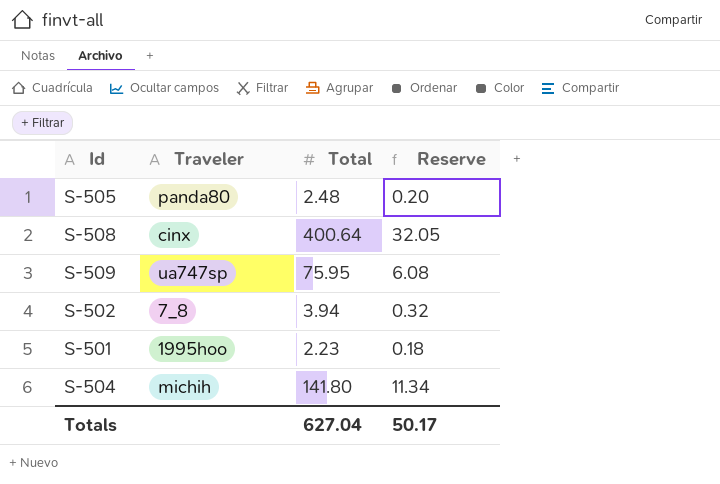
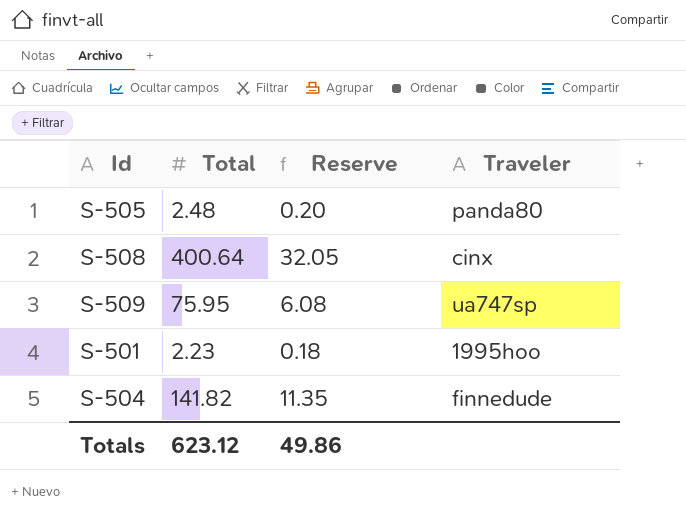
column Traveler | position: 2 -> 4
row S-502: 7_8 | 3.94 | 0.32 -> none
S-504 | Total: 141.80 -> 141.82
S-504 | Reserve: 11.34 -> 11.35
S-504 | Traveler: michih -> finnedude
Totals | Total: 627.04 -> 623.12
Totals | Reserve: 50.17 -> 49.86

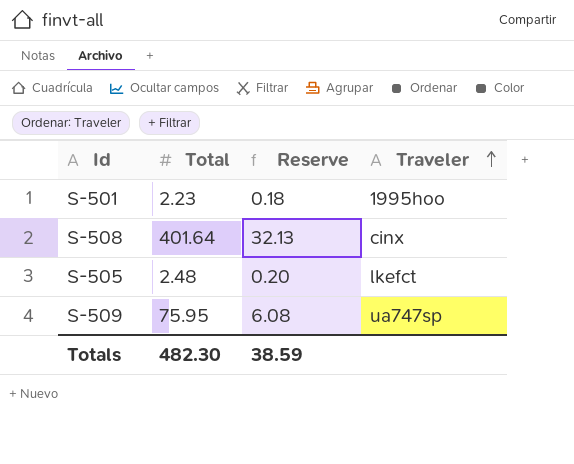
row order: none -> Traveler ascending
row S-504: 141.82 | 11.35 | finnedude -> none
S-508 | Total: 400.64 -> 401.64
S-508 | Reserve: 32.05 -> 32.13
S-505 | Traveler: panda80 -> lkefct
Totals | Total: 623.12 -> 482.30
Totals | Reserve: 49.86 -> 38.59

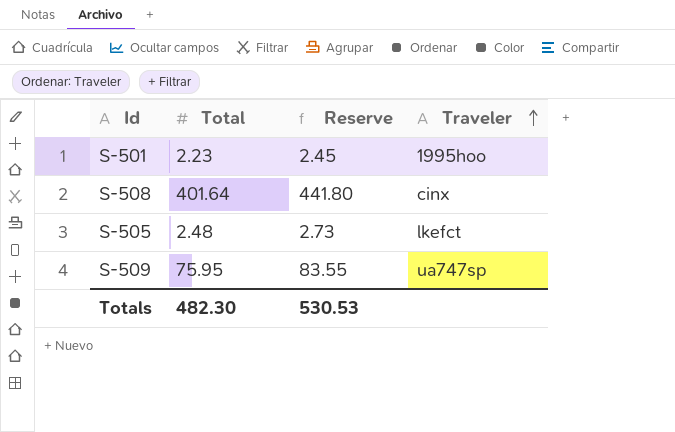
column Reserve | formula: [Total] * 0.08 -> [Total] * 1.1
Totals | Reserve: 38.59 -> 530.53

